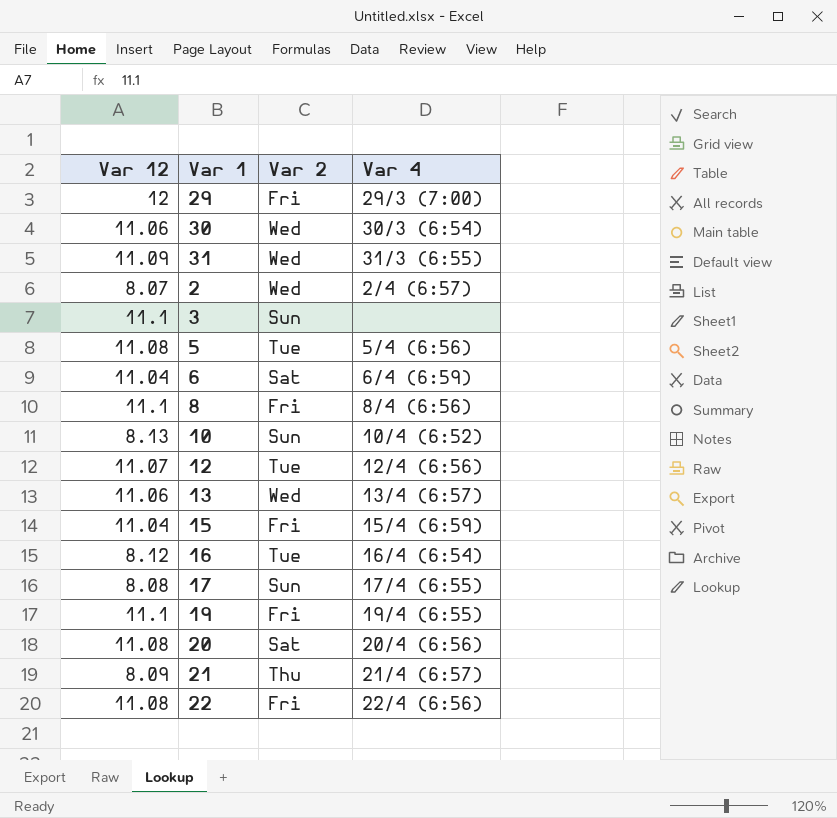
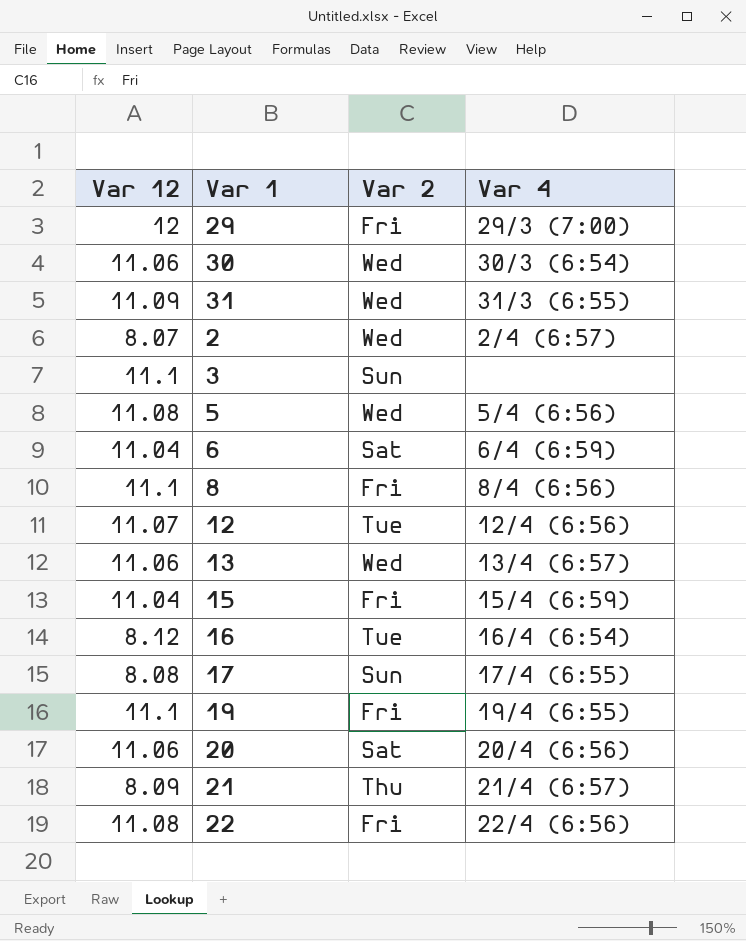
row 10: 8.13 | Sun | 10/4 (6:52) -> none
5 | Var 2: Tue -> Wed
20 | Var 12: 11.08 -> 11.06

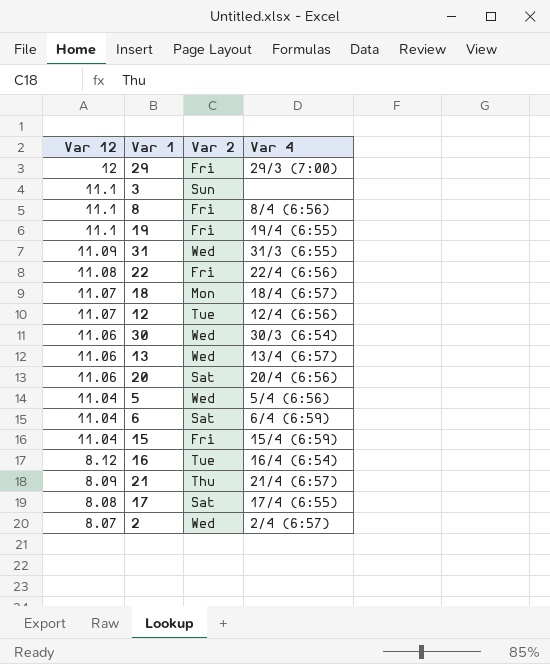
row order: none -> Var 12 descending
row 18: none -> 11.07 | Mon | 18/4 (6:57)
5 | Var 12: 11.08 -> 11.04
17 | Var 2: Sun -> Sat

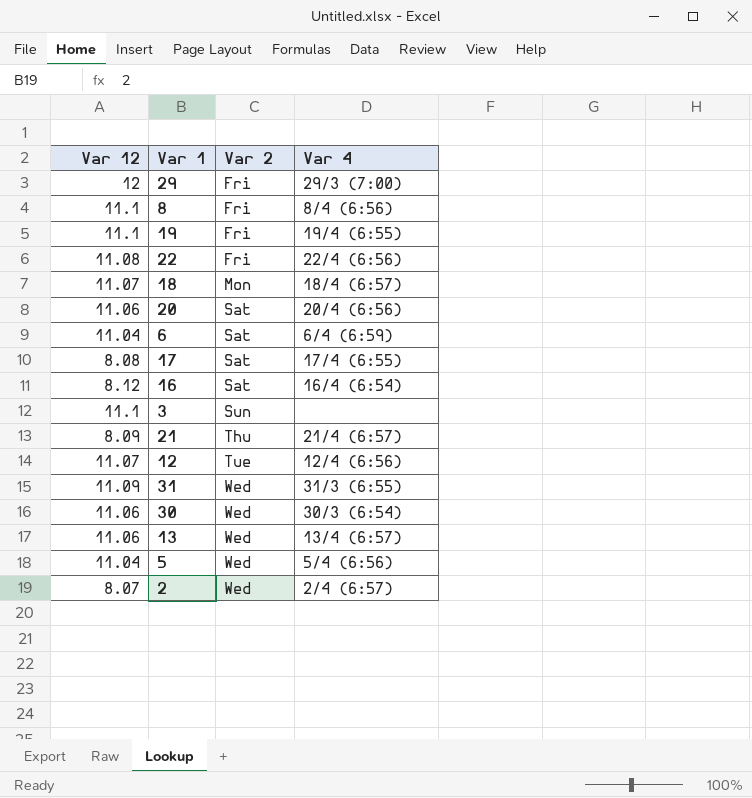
row order: Var 12 descending -> Var 2 ascending
row 15: 11.04 | Fri | 15/4 (6:59) -> none
16 | Var 2: Tue -> Sat

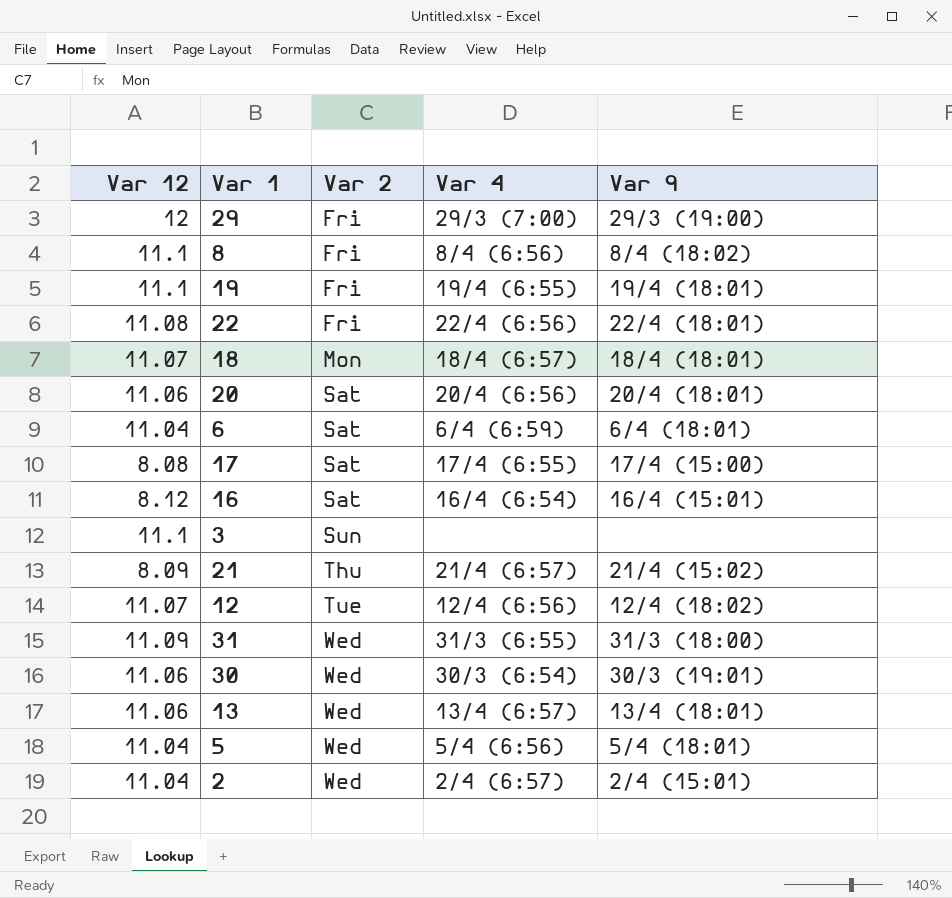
column Var 9 | position: none -> 5
2 | Var 12: 8.07 -> 11.04

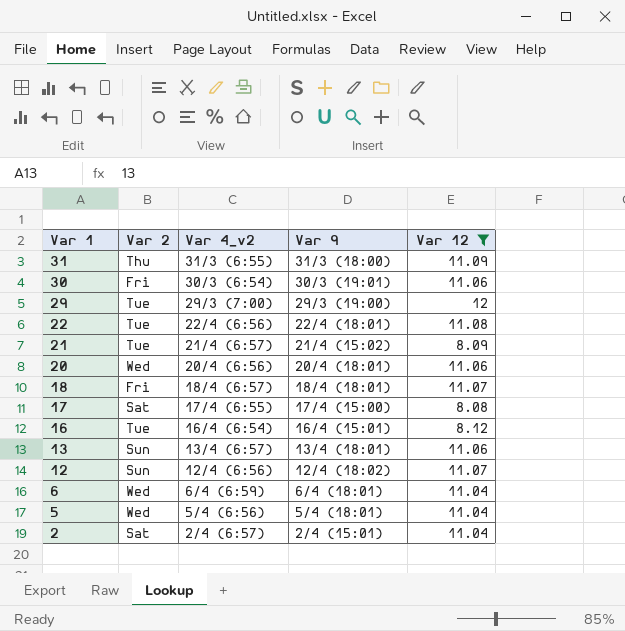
filter: none -> Var 12 != 11.1
row order: Var 2 ascending -> Var 1 descending
column name: Var 4 -> Var 4_v2
column Var 12 | position: 1 -> 5
31 | Var 2: Wed -> Thu
30 | Var 2: Wed -> Fri
29 | Var 2: Fri -> Tue
22 | Var 2: Fri -> Tue
21 | Var 2: Thu -> Tue
20 | Var 2: Sat -> Wed
18 | Var 2: Mon -> Fri
16 | Var 2: Sat -> Tue
13 | Var 2: Wed -> Sun
12 | Var 2: Tue -> Sun
6 | Var 2: Sat -> Wed
2 | Var 2: Wed -> Sat

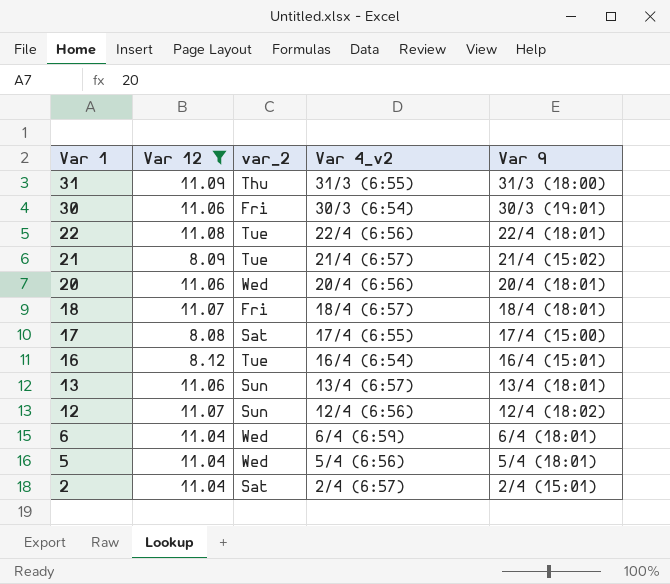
column Var 12 | position: 5 -> 2
column name: Var 2 -> var_2
row 29: Tue | 29/3 (7:00) | 29/3 (19:00) | 12 -> none

